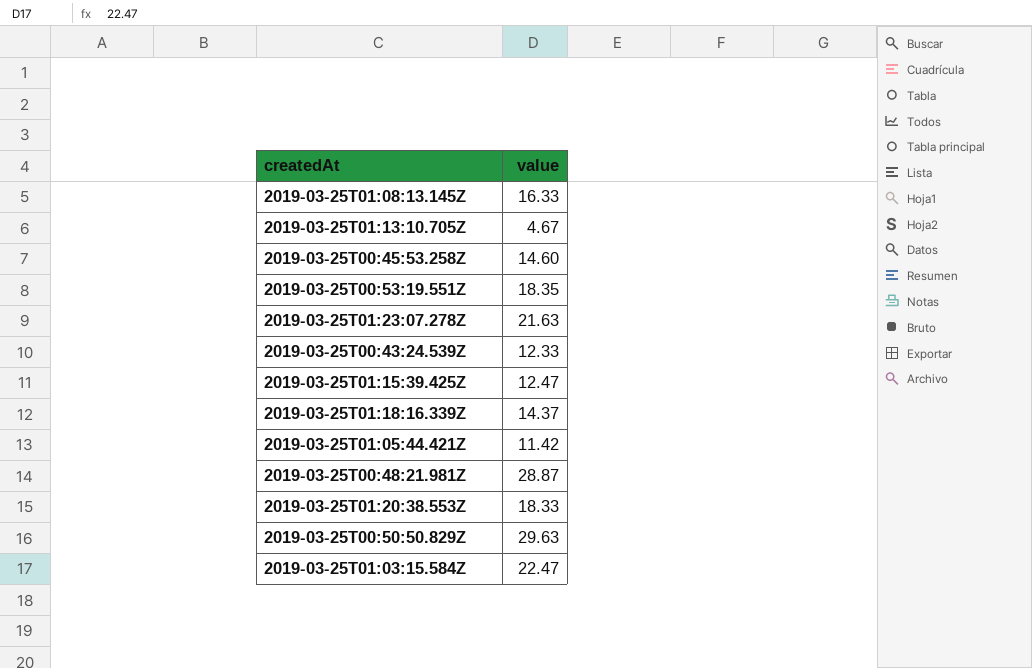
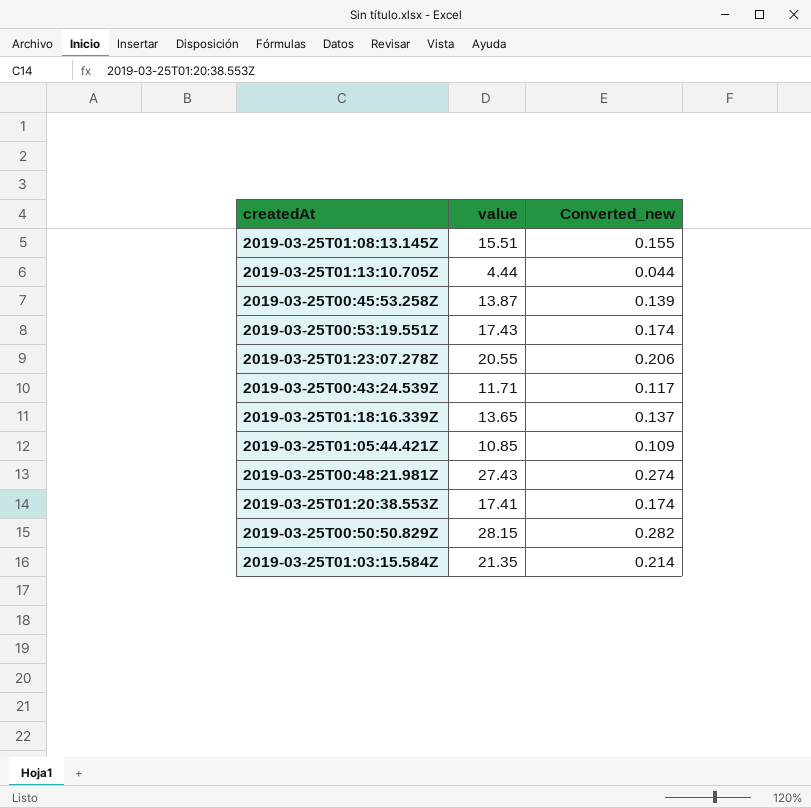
column Converted_new | formula: none -> [value] * 0.01
row 2019-03-25T01:15:39.425Z: 12.47 -> none
2019-03-25T01:08:13.145Z | value: 16.33 -> 15.51
2019-03-25T01:13:10.705Z | value: 4.67 -> 4.44
2019-03-25T00:45:53.258Z | value: 14.60 -> 13.87
2019-03-25T00:53:19.551Z | value: 18.35 -> 17.43
2019-03-25T01:23:07.278Z | value: 21.63 -> 20.55
2019-03-25T00:43:24.539Z | value: 12.33 -> 11.71
2019-03-25T01:18:16.339Z | value: 14.37 -> 13.65
2019-03-25T01:05:44.421Z | value: 11.42 -> 10.85
2019-03-25T00:48:21.981Z | value: 28.87 -> 27.43
2019-03-25T01:20:38.553Z | value: 18.33 -> 17.41
2019-03-25T00:50:50.829Z | value: 29.63 -> 28.15
2019-03-25T01:03:15.584Z | value: 22.47 -> 21.35

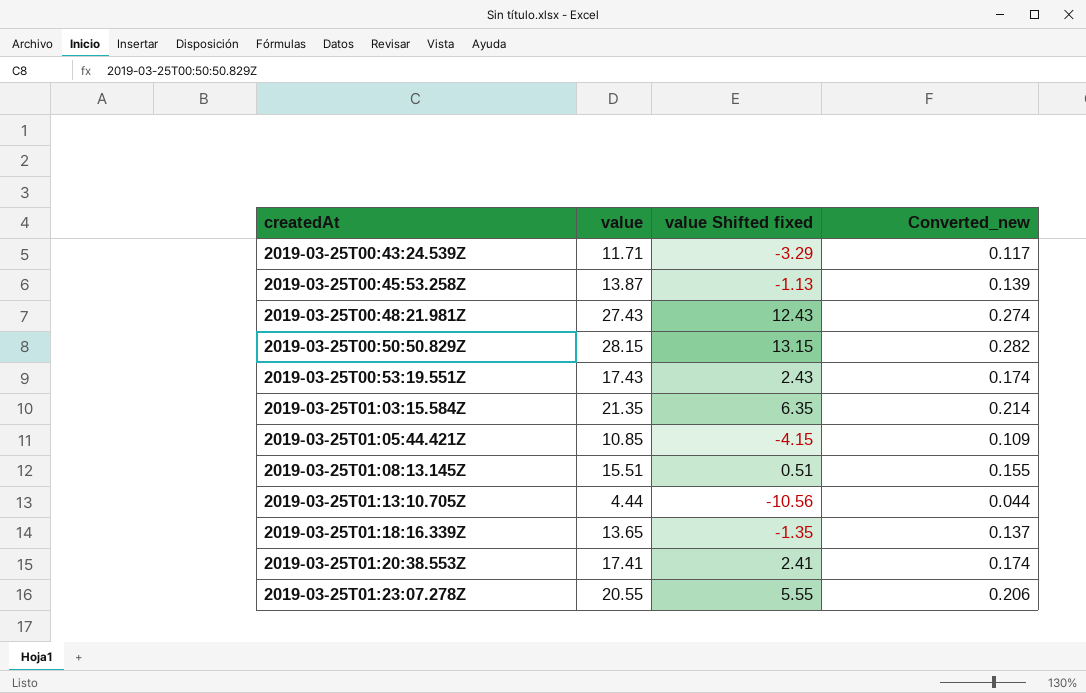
row order: none -> createdAt ascending
column value Shifted fixed | formula: none -> [value] - 15

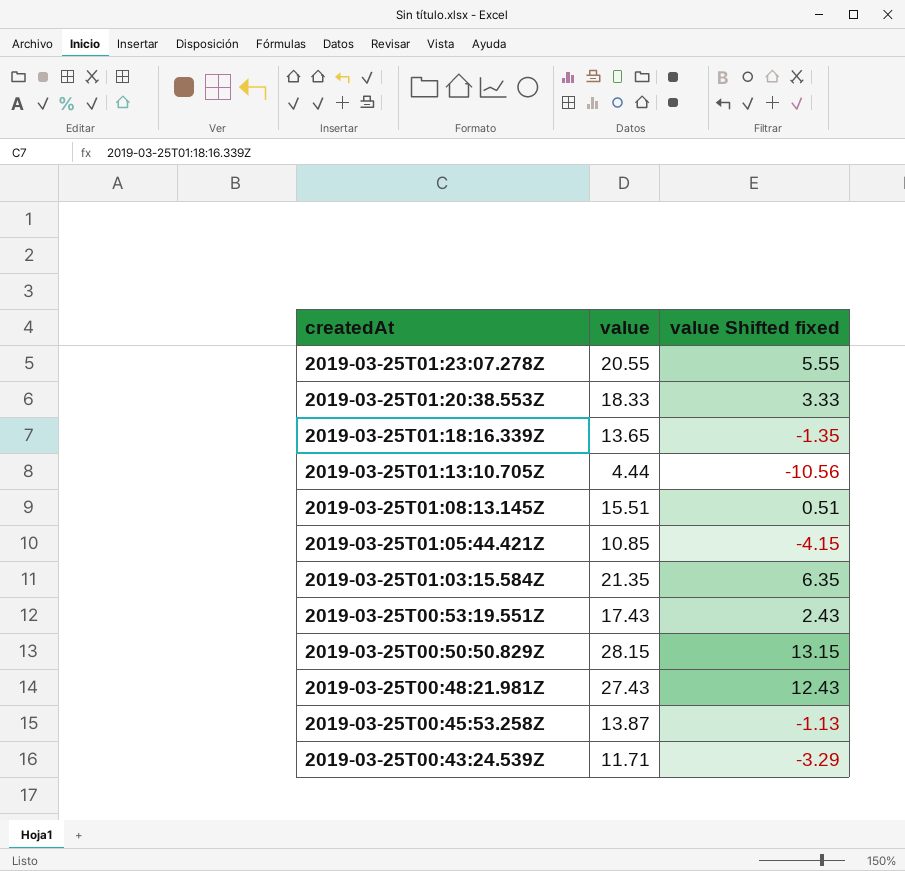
row order: createdAt ascending -> createdAt descending
column Converted_new | formula: [value] * 0.01 -> none
2019-03-25T01:20:38.553Z | value: 17.41 -> 18.33
2019-03-25T01:20:38.553Z | value Shifted fixed: 2.41 -> 3.33

